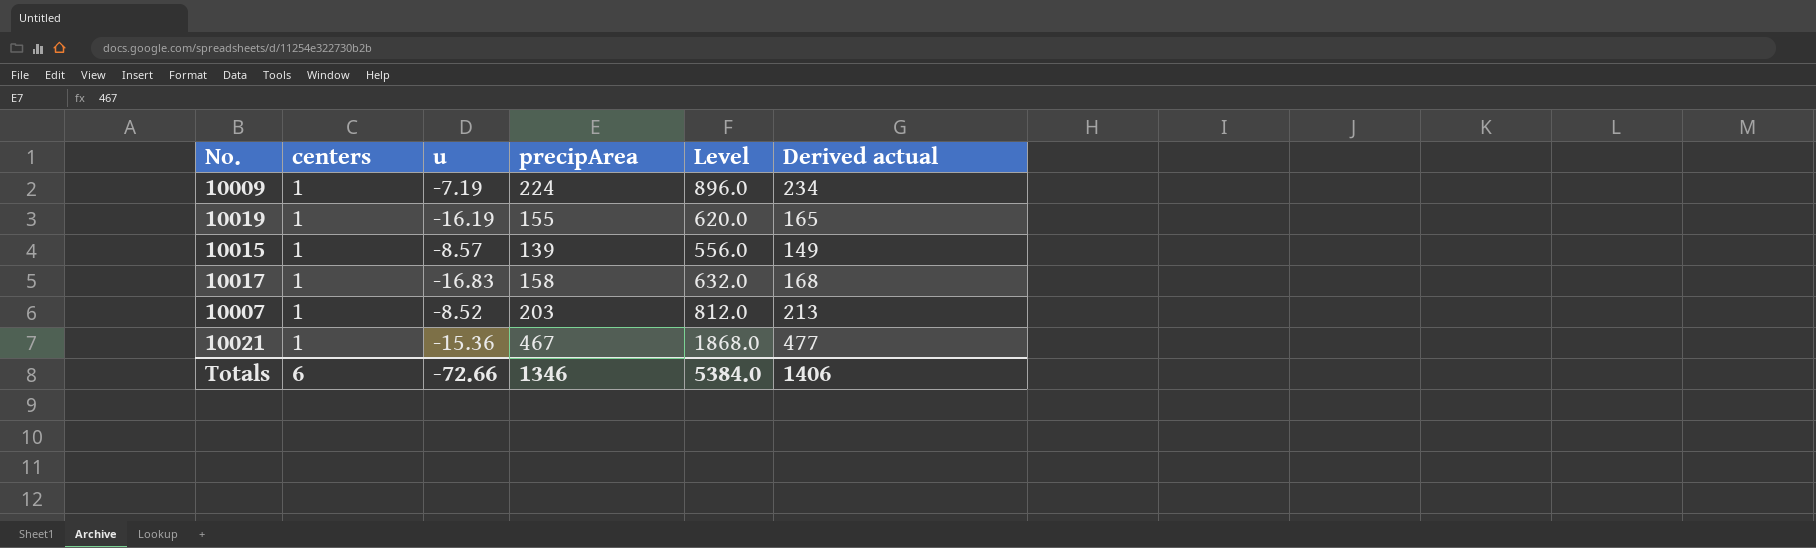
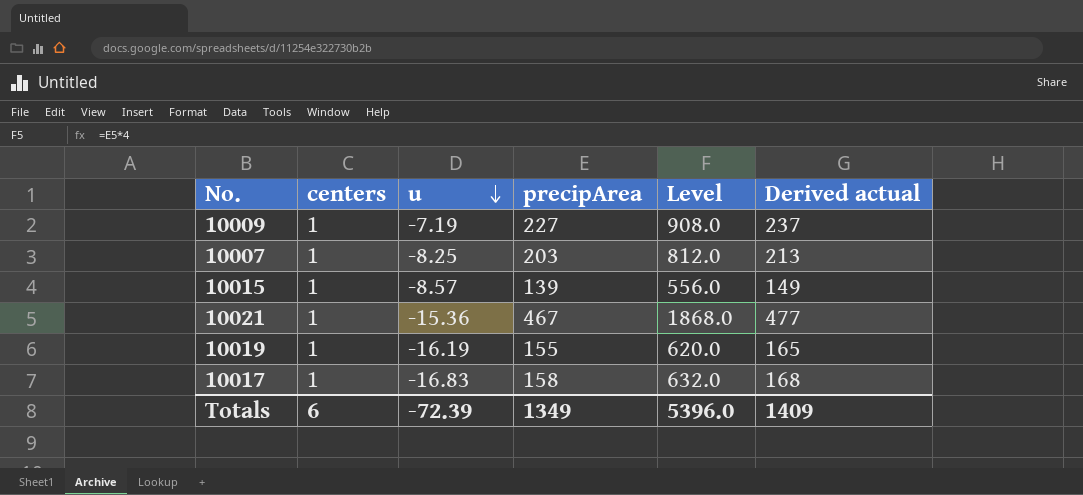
row order: none -> u descending
10009 | precipArea: 224 -> 227
10009 | Level: 896.0 -> 908.0
10009 | Derived actual: 234 -> 237
10007 | u: -8.52 -> -8.25
Totals | u: -72.66 -> -72.39
Totals | precipArea: 1346 -> 1349
Totals | Level: 5384.0 -> 5396.0
Totals | Derived actual: 1406 -> 1409

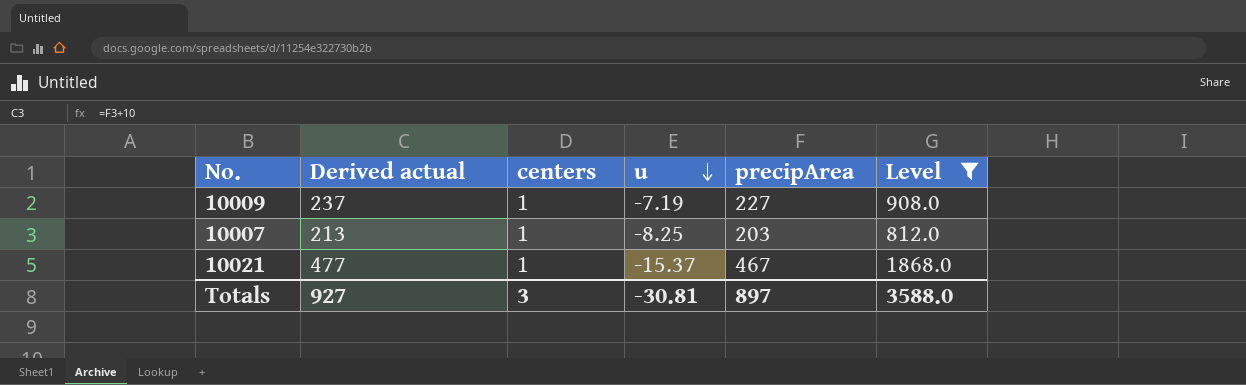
filter: none -> Level >= 812.0
column Derived actual | position: 6 -> 2
10021 | u: -15.36 -> -15.37
Totals | Derived actual: 1409 -> 927
Totals | centers: 6 -> 3
Totals | u: -72.39 -> -30.81
Totals | precipArea: 1349 -> 897
Totals | Level: 5396.0 -> 3588.0

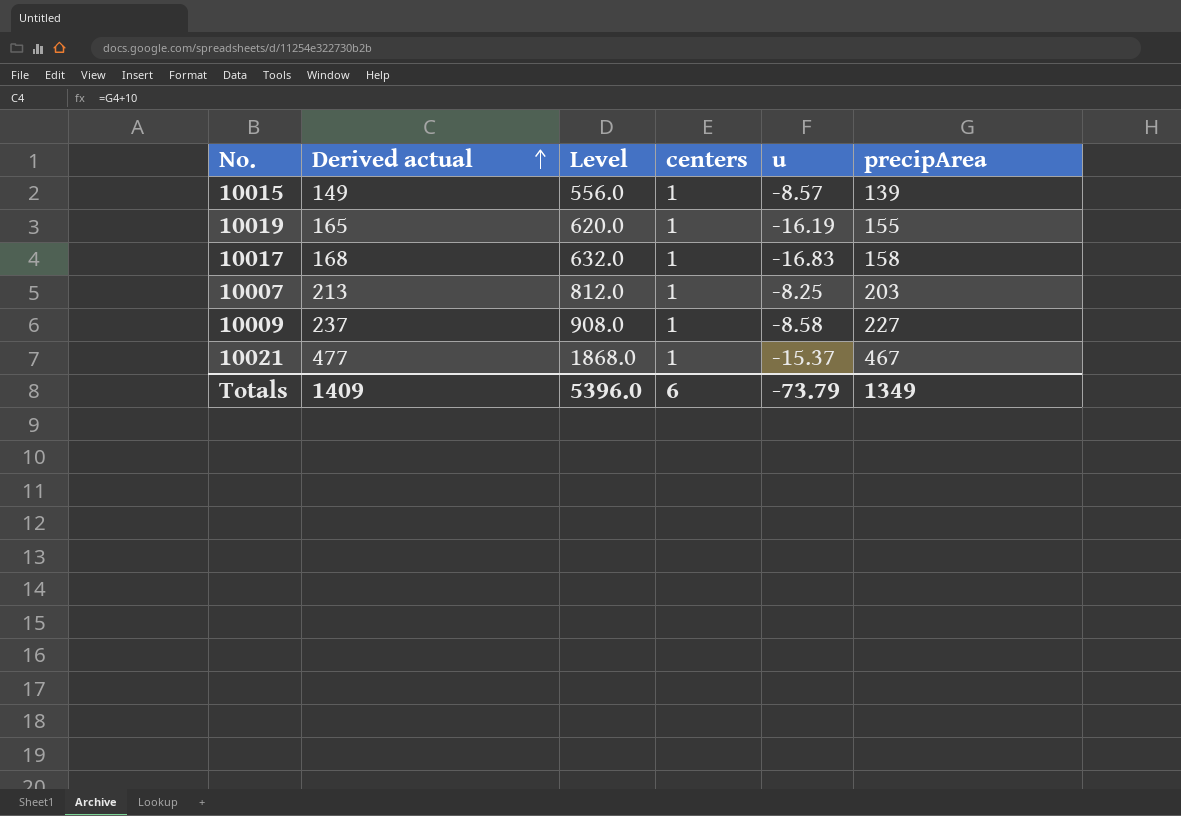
filter: Level >= 812.0 -> none
row order: u descending -> Derived actual ascending
column Level | position: 6 -> 3
10009 | u: -7.19 -> -8.58
Totals | Derived actual: 927 -> 1409
Totals | Level: 3588.0 -> 5396.0
Totals | centers: 3 -> 6
Totals | u: -30.81 -> -73.79
Totals | precipArea: 897 -> 1349

